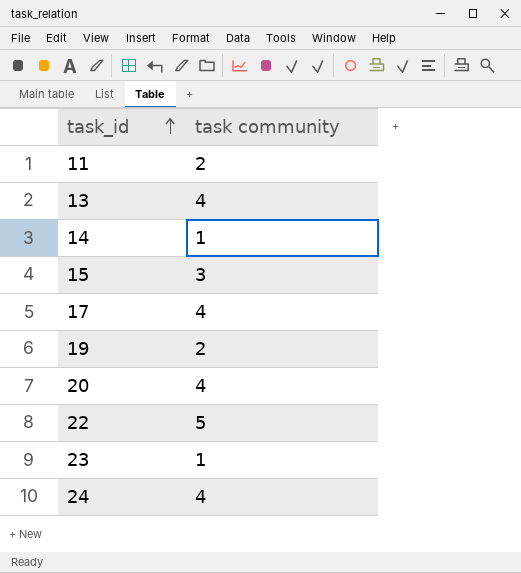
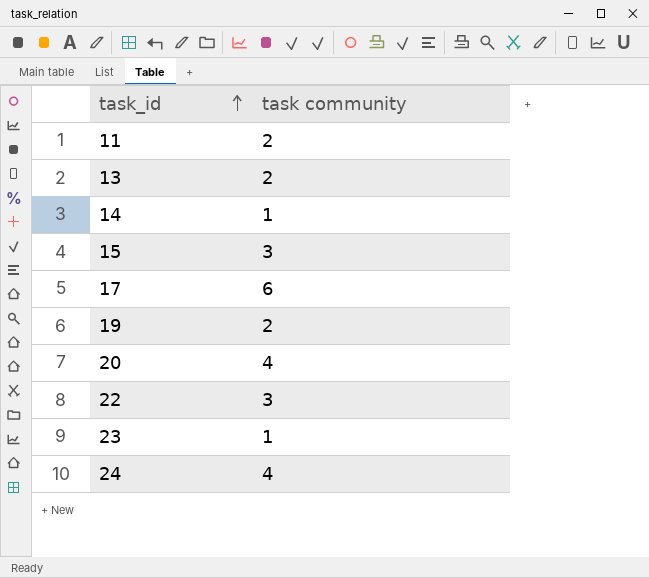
13 | task community: 4 -> 2
17 | task community: 4 -> 6
22 | task community: 5 -> 3

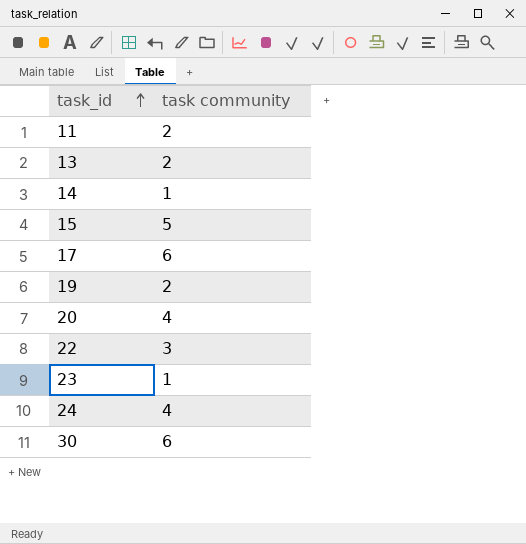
15 | task community: 3 -> 5
row 30: none -> 6

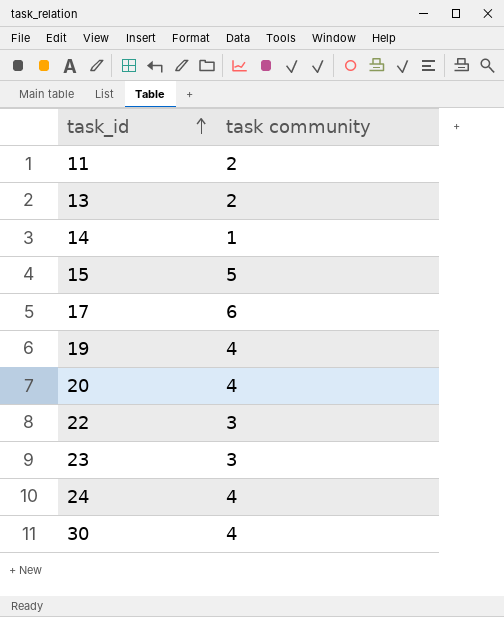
19 | task community: 2 -> 4
23 | task community: 1 -> 3
30 | task community: 6 -> 4

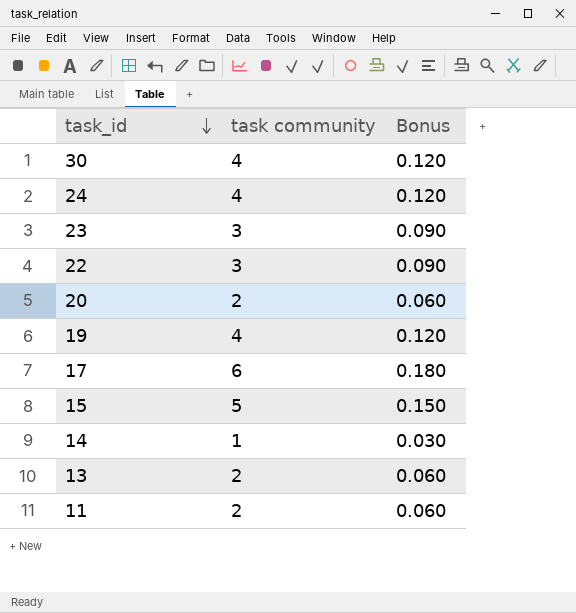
row order: task_id ascending -> task_id descending
column Bonus | formula: none -> [task community] * 0.03
20 | task community: 4 -> 2

